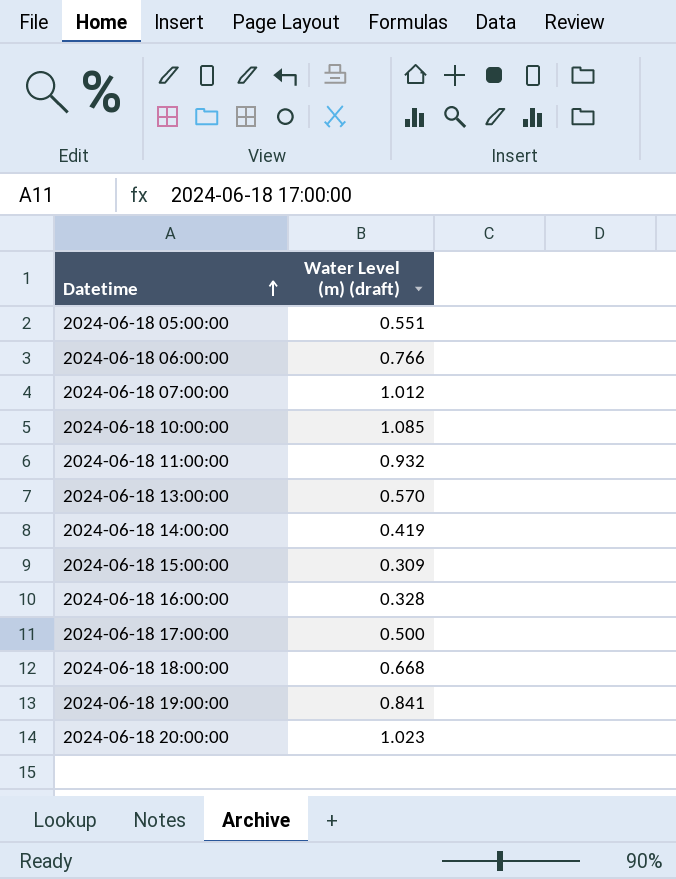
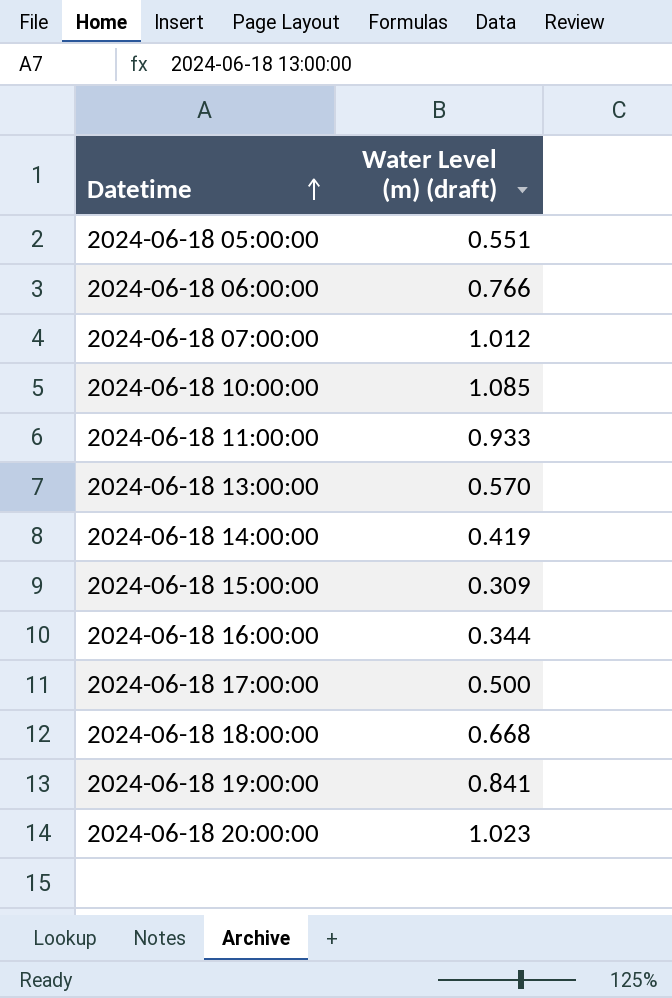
2024-06-18 11:00:00 | Water Level (m) (draft): 0.932 -> 0.933
2024-06-18 16:00:00 | Water Level (m) (draft): 0.328 -> 0.344

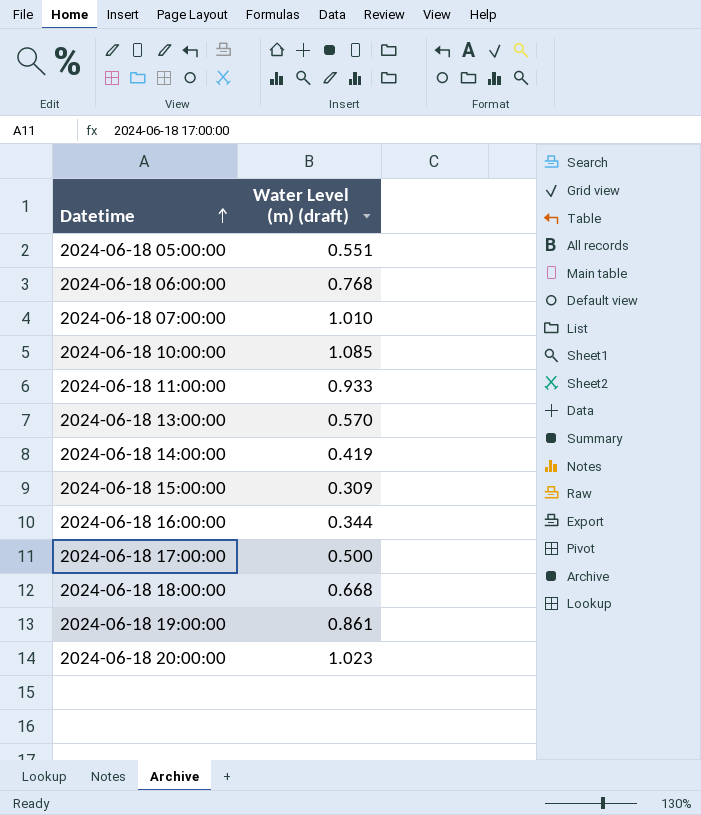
2024-06-18 06:00:00 | Water Level (m) (draft): 0.766 -> 0.768
2024-06-18 07:00:00 | Water Level (m) (draft): 1.012 -> 1.010
2024-06-18 19:00:00 | Water Level (m) (draft): 0.841 -> 0.861

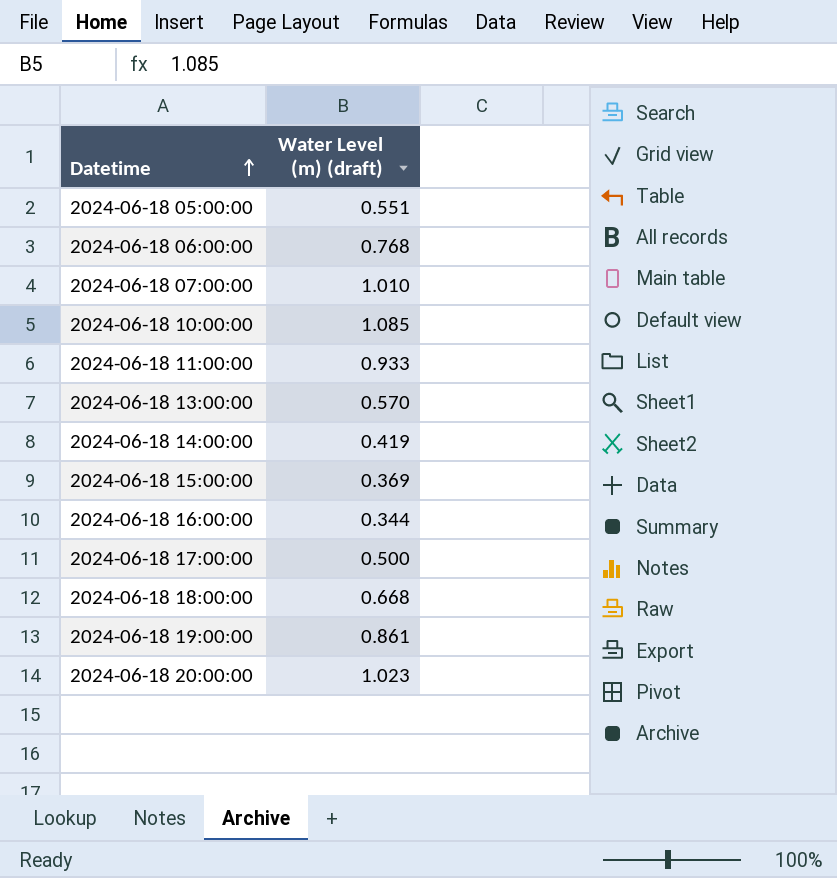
2024-06-18 15:00:00 | Water Level (m) (draft): 0.309 -> 0.369

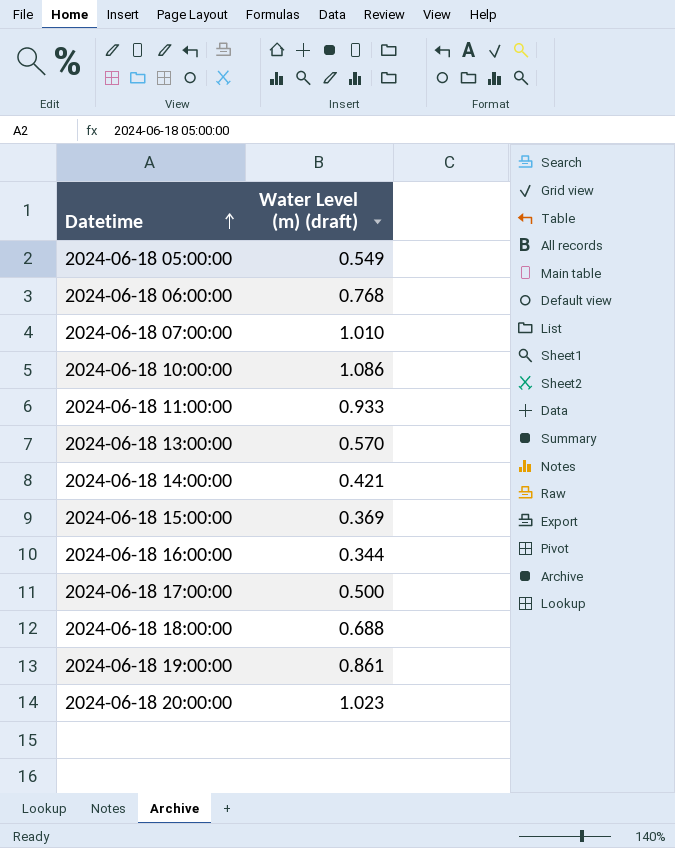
2024-06-18 05:00:00 | Water Level (m) (draft): 0.551 -> 0.549
2024-06-18 10:00:00 | Water Level (m) (draft): 1.085 -> 1.086
2024-06-18 14:00:00 | Water Level (m) (draft): 0.419 -> 0.421
2024-06-18 18:00:00 | Water Level (m) (draft): 0.668 -> 0.688

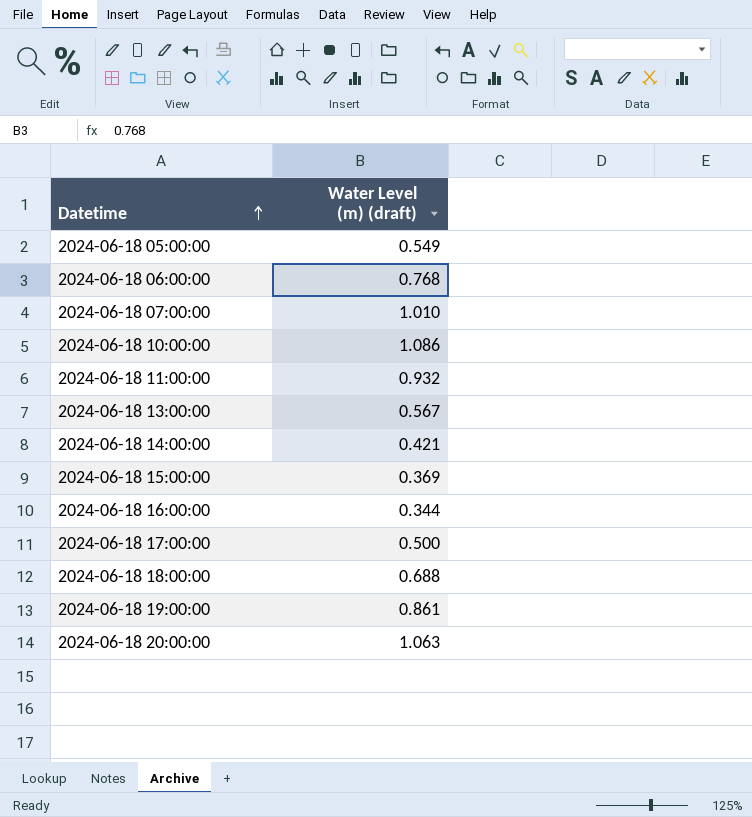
2024-06-18 11:00:00 | Water Level (m) (draft): 0.933 -> 0.932
2024-06-18 13:00:00 | Water Level (m) (draft): 0.570 -> 0.567
2024-06-18 20:00:00 | Water Level (m) (draft): 1.023 -> 1.063

